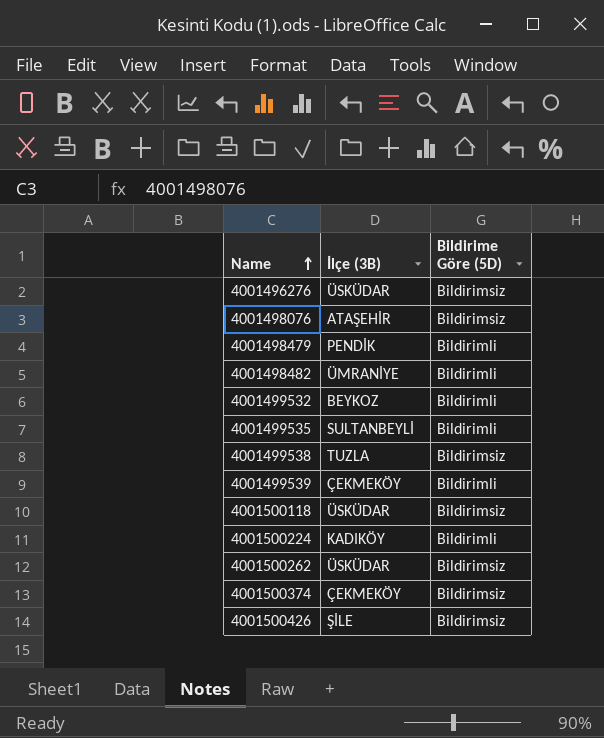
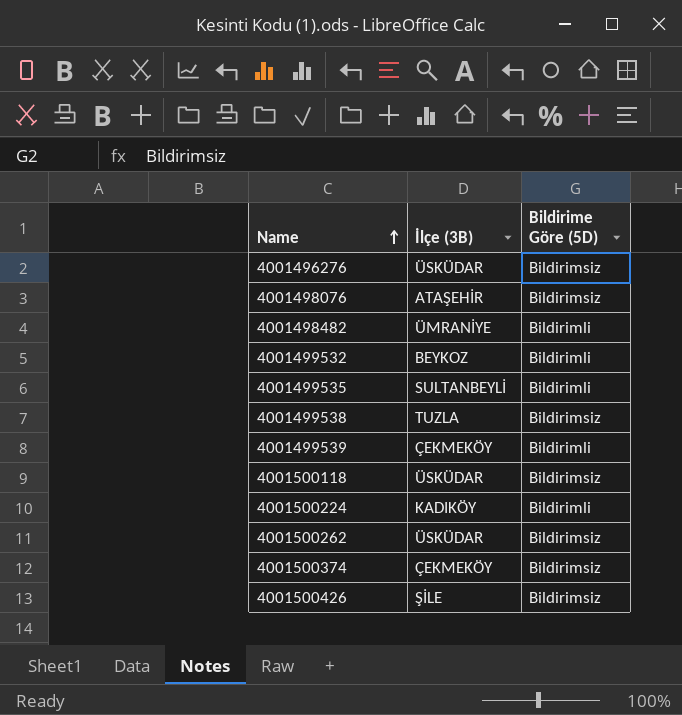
row 4001498479: PENDİK | Bildirimli -> none

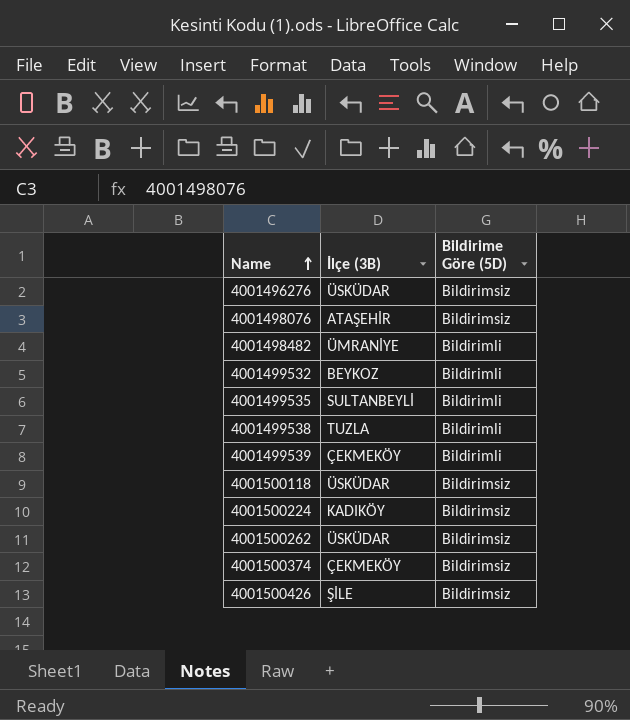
4001499538 | Bildirime Göre (5D): Bildirimsiz -> Bildirimli
4001500224 | Bildirime Göre (5D): Bildirimli -> Bildirimsiz

